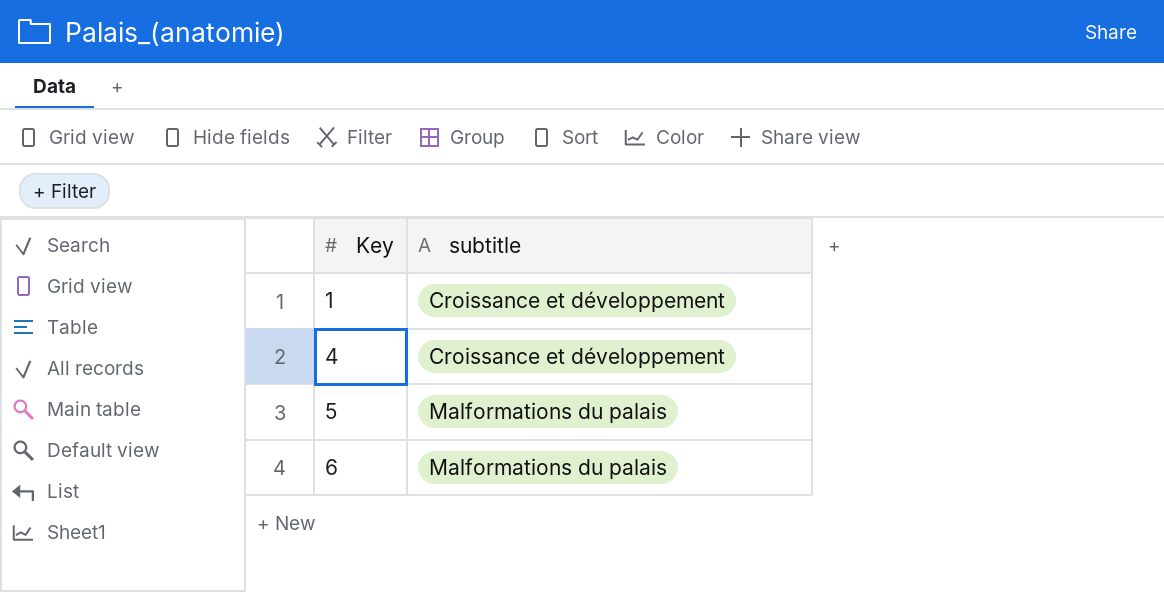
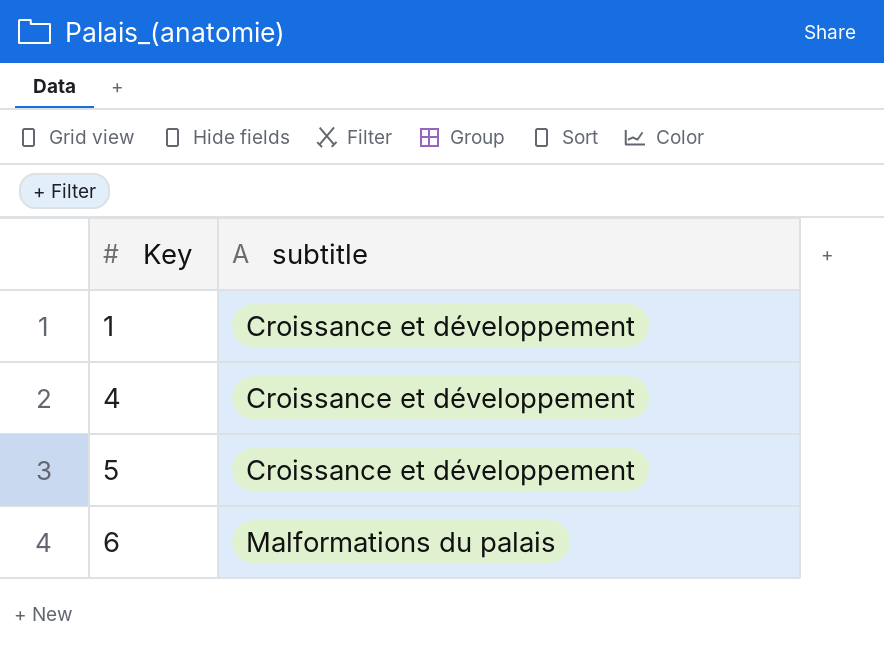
5 | subtitle: Malformations du palais -> Croissance et développement

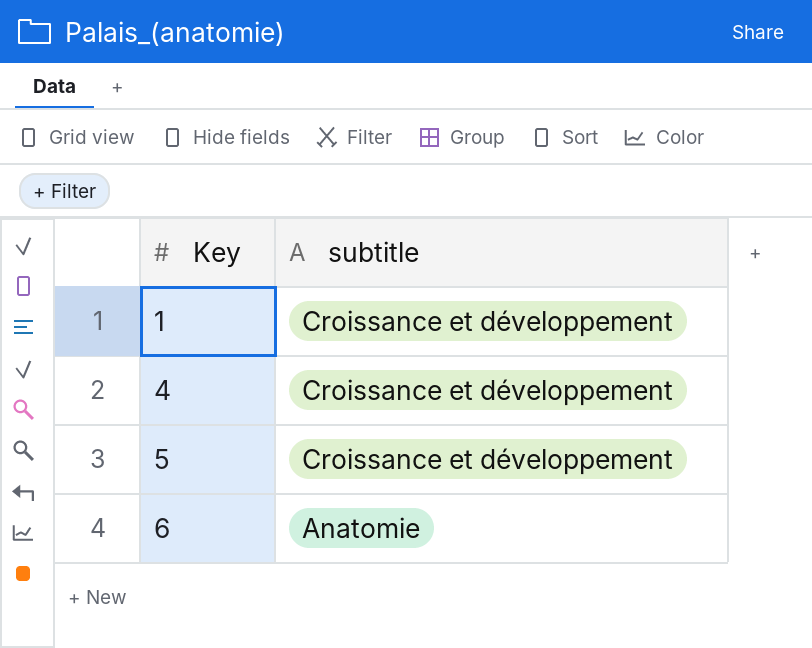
6 | subtitle: Malformations du palais -> Anatomie

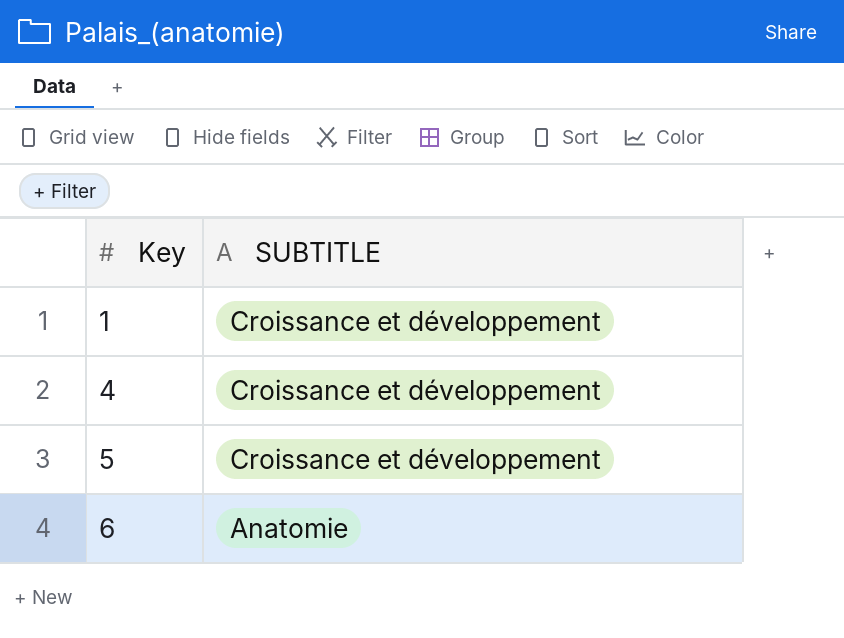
column name: subtitle -> SUBTITLE

